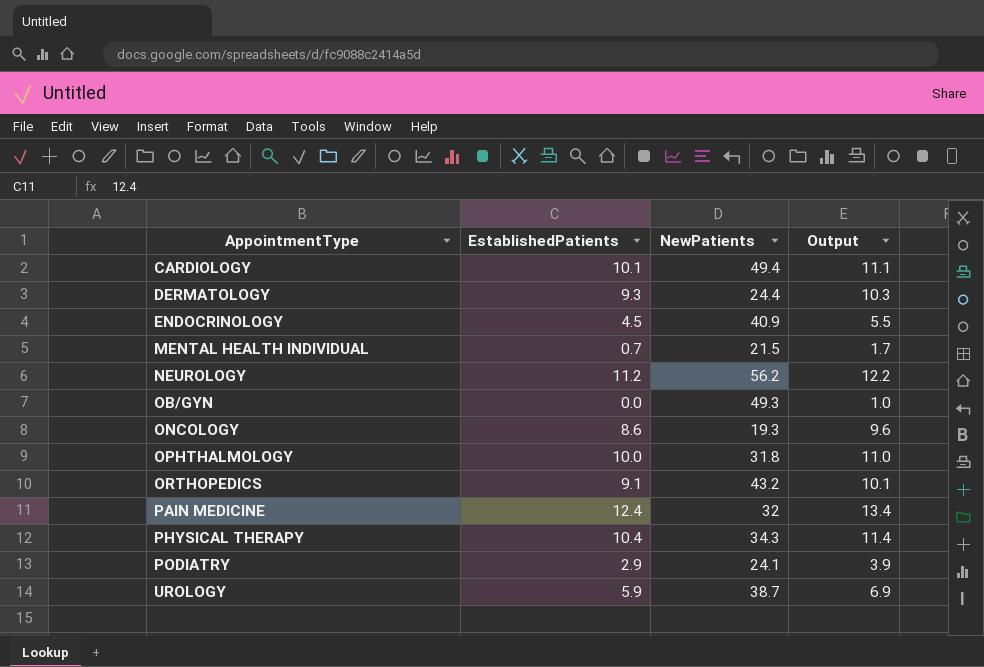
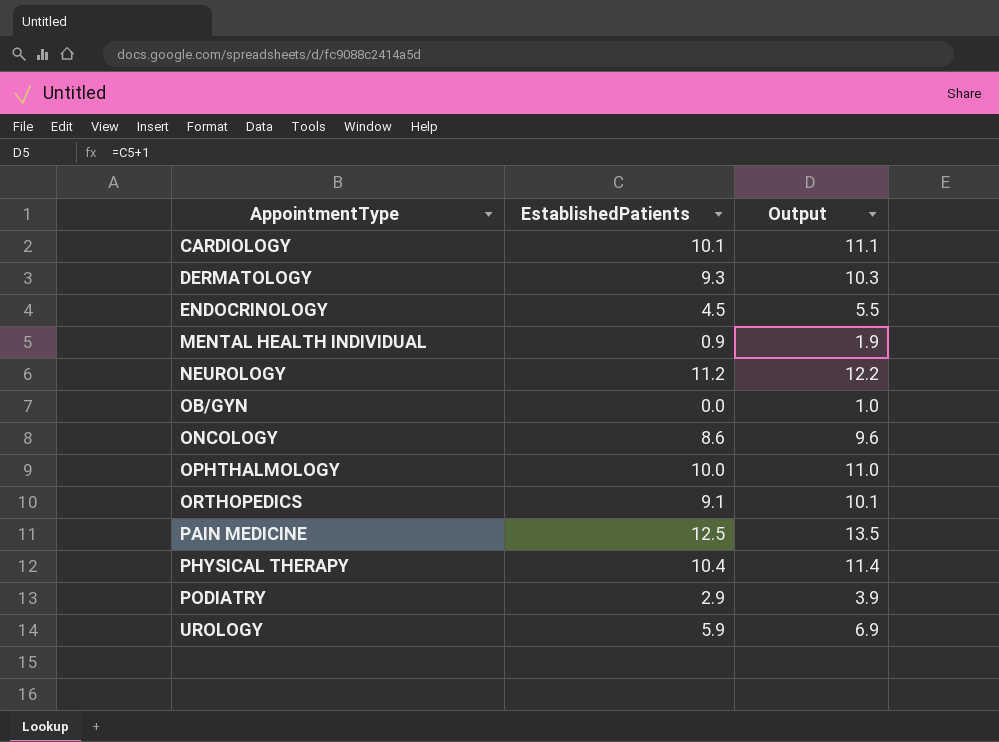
column NewPatients | position: 3 -> none
MENTAL HEALTH INDIVIDUAL | EstablishedPatients: 0.7 -> 0.9
MENTAL HEALTH INDIVIDUAL | Output: 1.7 -> 1.9
PAIN MEDICINE | EstablishedPatients: 12.4 -> 12.5
PAIN MEDICINE | Output: 13.4 -> 13.5

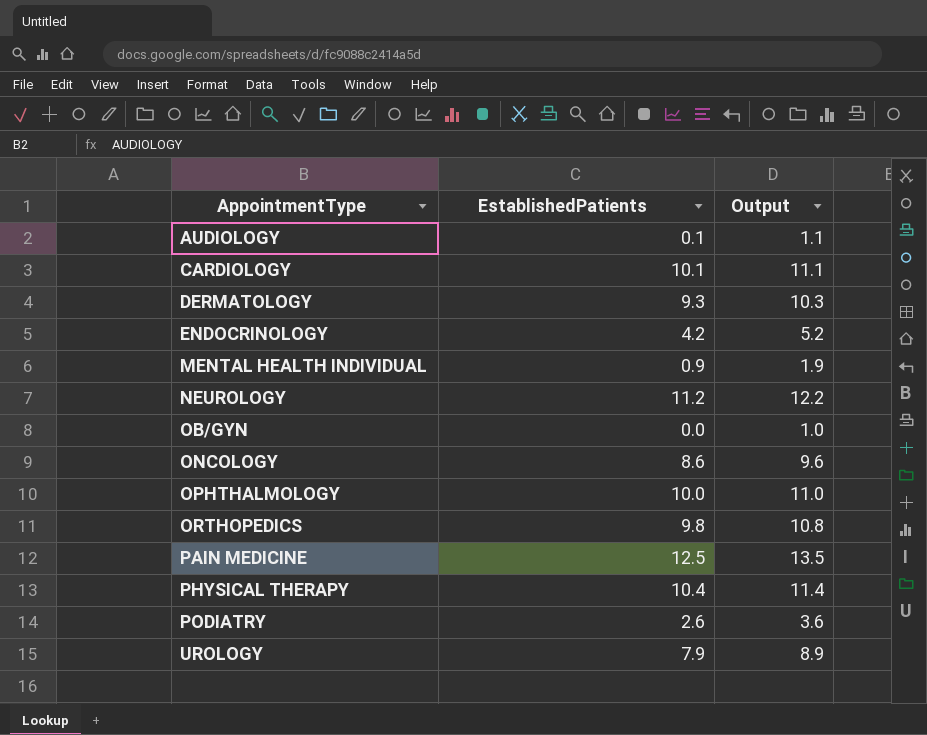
row AUDIOLOGY: none -> 0.1 | 1.1
ENDOCRINOLOGY | EstablishedPatients: 4.5 -> 4.2
ENDOCRINOLOGY | Output: 5.5 -> 5.2
ORTHOPEDICS | EstablishedPatients: 9.1 -> 9.8
ORTHOPEDICS | Output: 10.1 -> 10.8
PODIATRY | EstablishedPatients: 2.9 -> 2.6
PODIATRY | Output: 3.9 -> 3.6
UROLOGY | EstablishedPatients: 5.9 -> 7.9
UROLOGY | Output: 6.9 -> 8.9

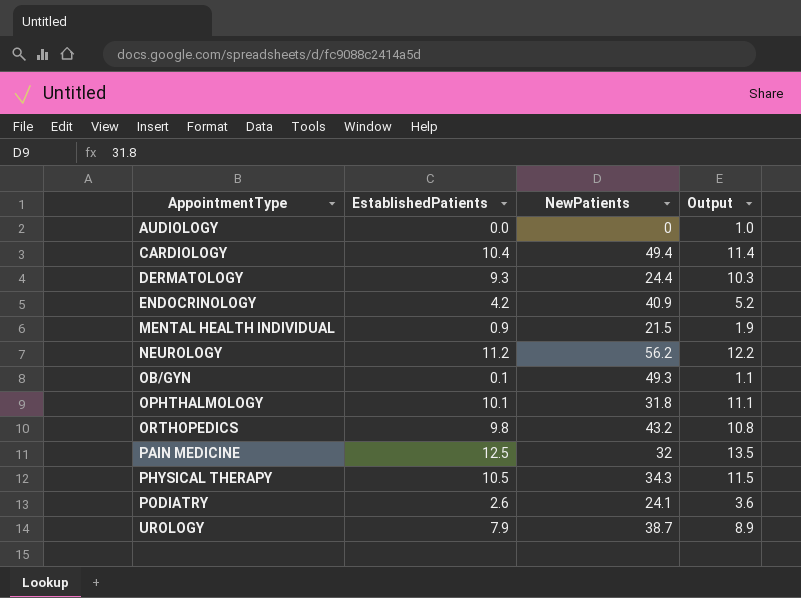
column NewPatients | position: none -> 3
row ONCOLOGY: 8.6 | 9.6 -> none
AUDIOLOGY | EstablishedPatients: 0.1 -> 0.0
AUDIOLOGY | Output: 1.1 -> 1.0
CARDIOLOGY | EstablishedPatients: 10.1 -> 10.4
CARDIOLOGY | Output: 11.1 -> 11.4
OB/GYN | EstablishedPatients: 0.0 -> 0.1
OB/GYN | Output: 1.0 -> 1.1
OPHTHALMOLOGY | EstablishedPatients: 10.0 -> 10.1
OPHTHALMOLOGY | Output: 11.0 -> 11.1
PHYSICAL THERAPY | EstablishedPatients: 10.4 -> 10.5
PHYSICAL THERAPY | Output: 11.4 -> 11.5

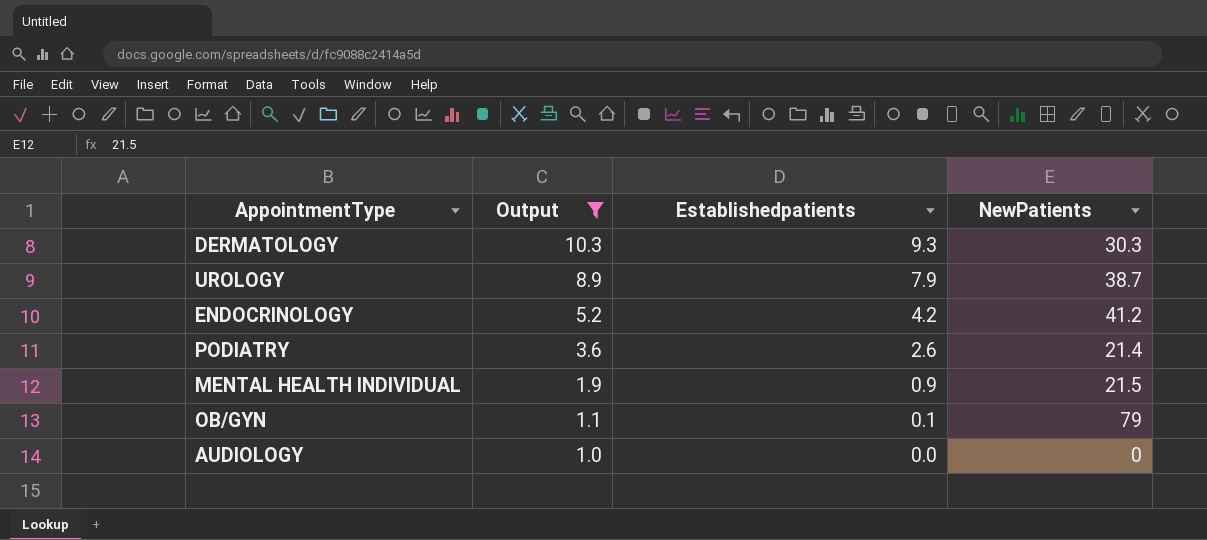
filter: none -> Output <= 10.3
row order: AppointmentType ascending -> Output descending
column Output | position: 4 -> 2
column name: EstablishedPatients -> Establishedpatients
DERMATOLOGY | NewPatients: 24.4 -> 30.3
ENDOCRINOLOGY | NewPatients: 40.9 -> 41.2
PODIATRY | NewPatients: 24.1 -> 21.4
OB/GYN | NewPatients: 49.3 -> 79

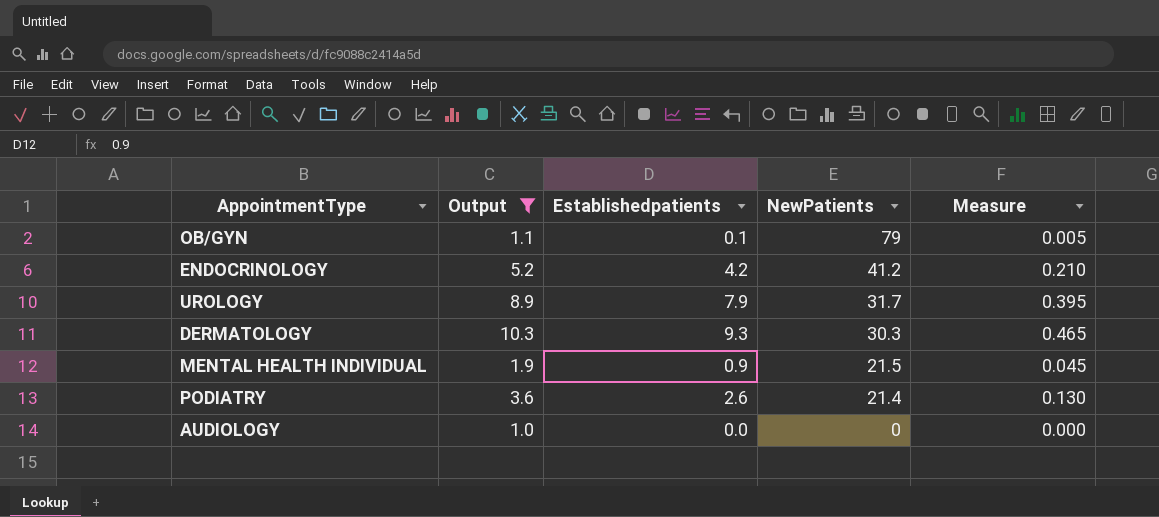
row order: Output descending -> NewPatients descending
column Measure | formula: none -> [Establishedpatients] * 0.05
UROLOGY | NewPatients: 38.7 -> 31.7

